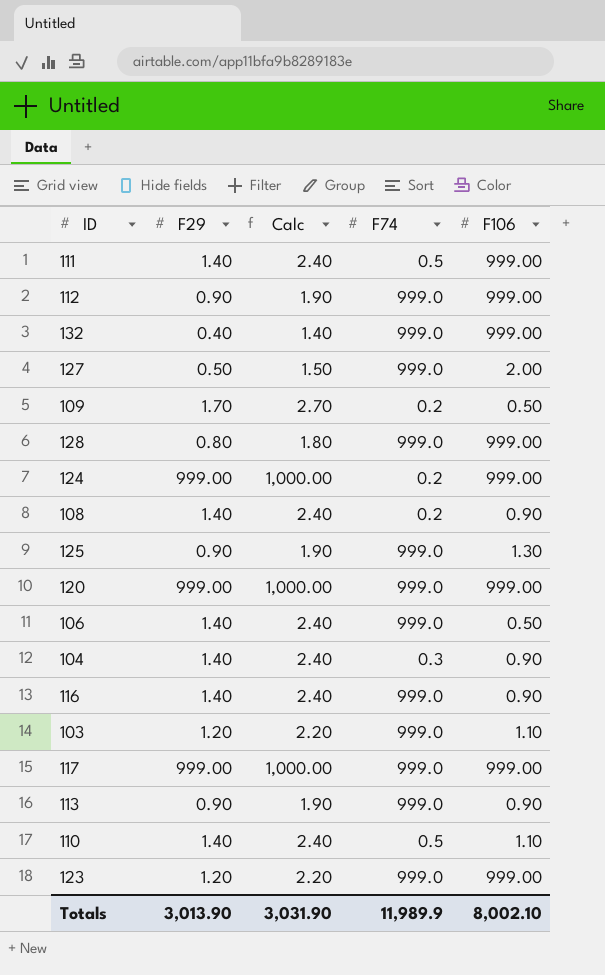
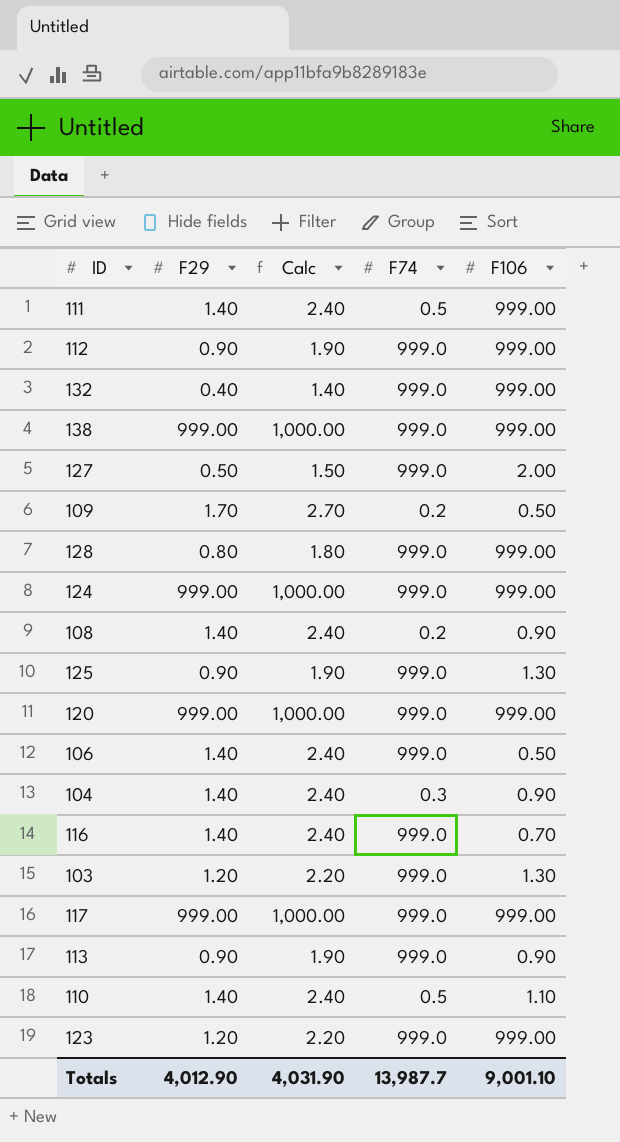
row 138: none -> 999.00 | 1,000.00 | 999.0 | 999.00
124 | F74: 0.2 -> 999.0
116 | F106: 0.90 -> 0.70
103 | F106: 1.10 -> 1.30
Totals | F29: 3,013.90 -> 4,012.90
Totals | Calc: 3,031.90 -> 4,031.90
Totals | F74: 11,989.9 -> 13,987.7
Totals | F106: 8,002.10 -> 9,001.10

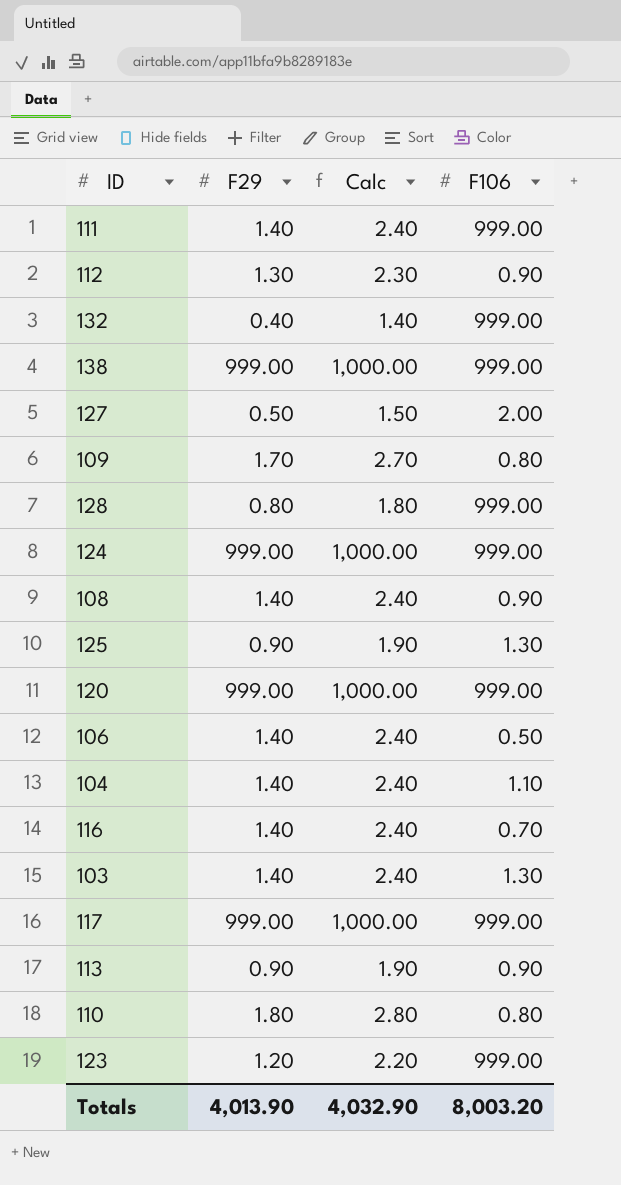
column F74 | position: 4 -> none
112 | F29: 0.90 -> 1.30
112 | Calc: 1.90 -> 2.30
112 | F106: 999.00 -> 0.90
109 | F106: 0.50 -> 0.80
104 | F106: 0.90 -> 1.10
103 | F29: 1.20 -> 1.40
103 | Calc: 2.20 -> 2.40
110 | F29: 1.40 -> 1.80
110 | Calc: 2.40 -> 2.80
110 | F106: 1.10 -> 0.80
Totals | F29: 4,012.90 -> 4,013.90
Totals | Calc: 4,031.90 -> 4,032.90
Totals | F106: 9,001.10 -> 8,003.20

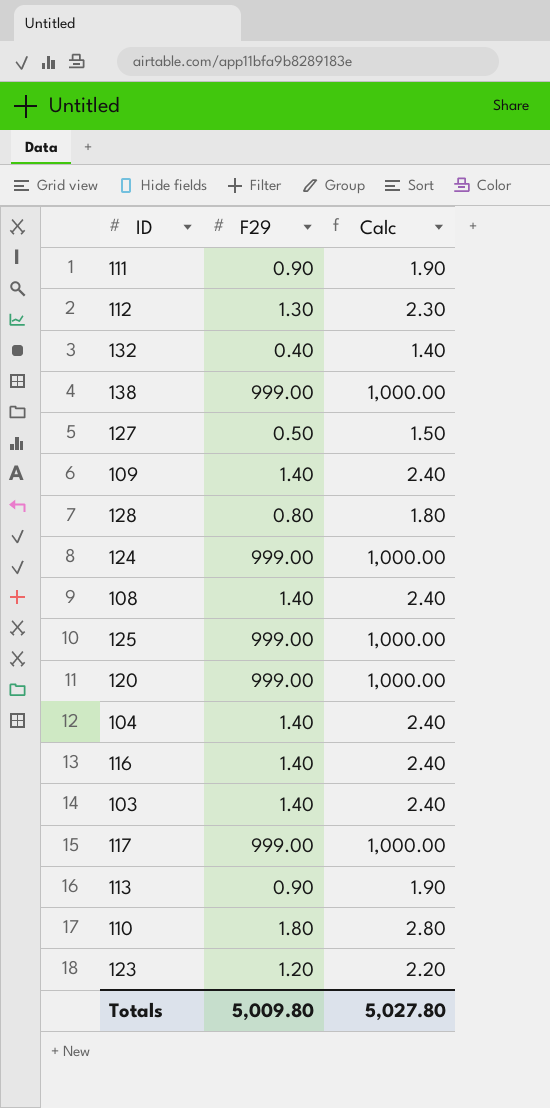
column F106 | position: 4 -> none
row 106: 1.40 | 2.40 | 0.50 -> none
111 | F29: 1.40 -> 0.90
111 | Calc: 2.40 -> 1.90
109 | F29: 1.70 -> 1.40
109 | Calc: 2.70 -> 2.40
125 | F29: 0.90 -> 999.00
125 | Calc: 1.90 -> 1,000.00
Totals | F29: 4,013.90 -> 5,009.80
Totals | Calc: 4,032.90 -> 5,027.80

